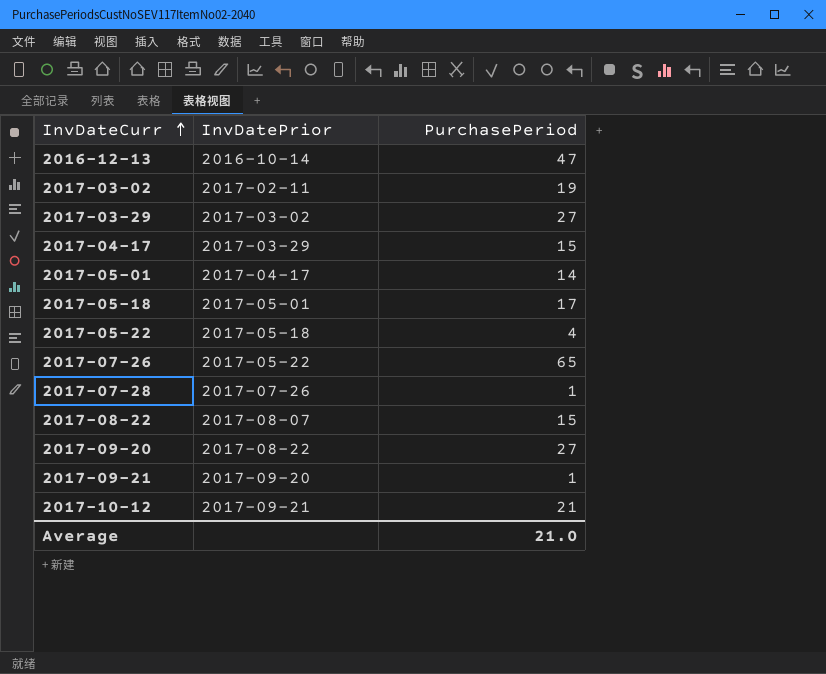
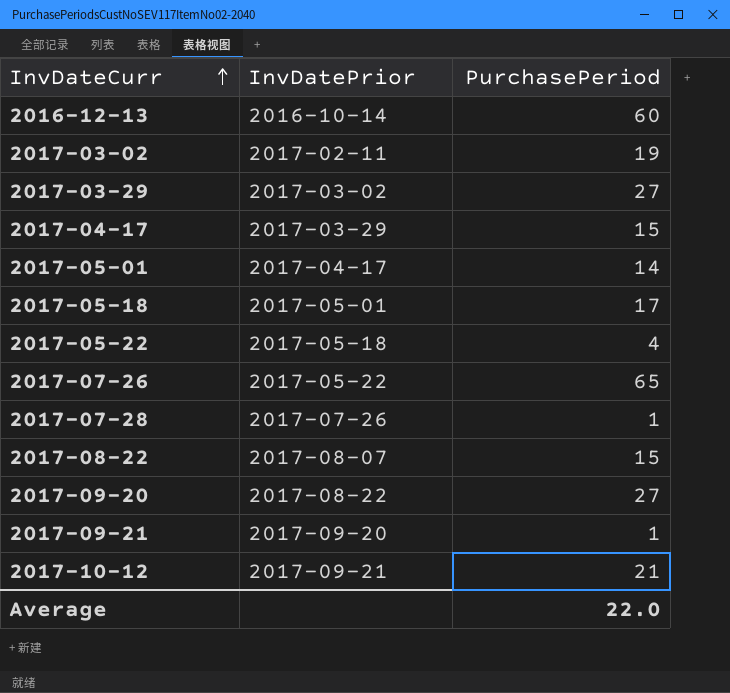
2016-12-13 | PurchasePeriod: 47 -> 60
Average | PurchasePeriod: 21.0 -> 22.0

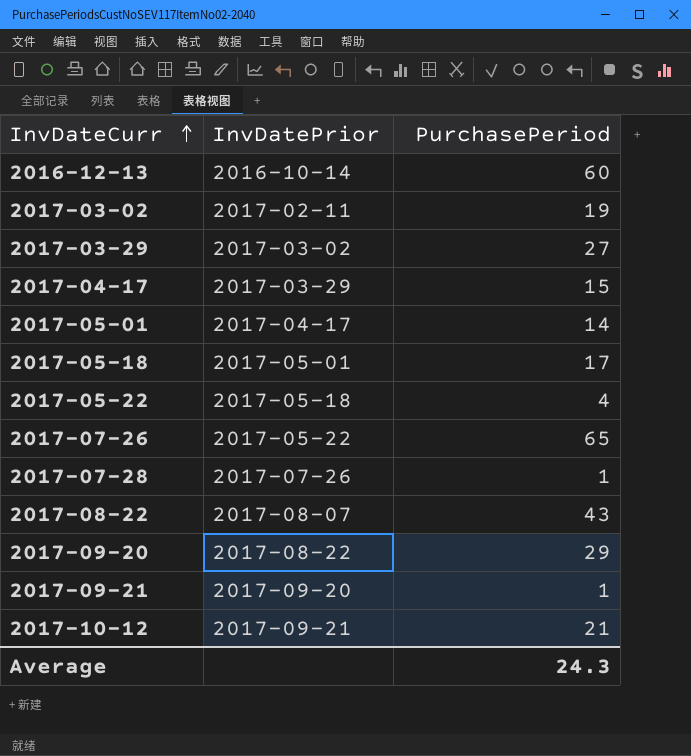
2017-08-22 | PurchasePeriod: 15 -> 43
2017-09-20 | PurchasePeriod: 27 -> 29
Average | PurchasePeriod: 22.0 -> 24.3

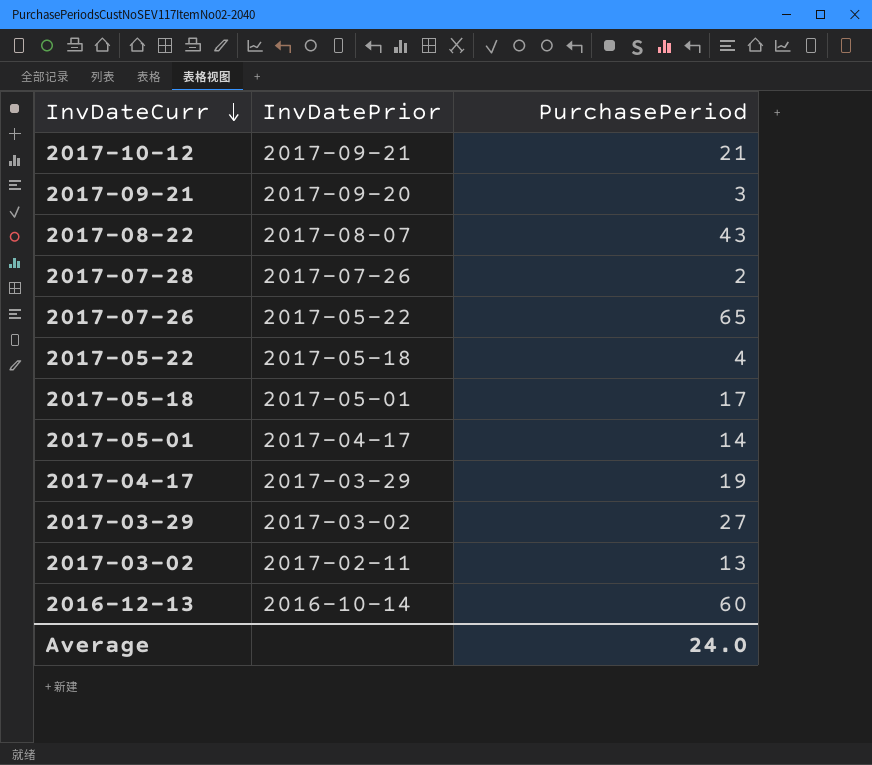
row order: InvDateCurr ascending -> InvDateCurr descending
row 2017-09-20: 2017-08-22 | 29 -> none
2017-09-21 | PurchasePeriod: 1 -> 3
2017-07-28 | PurchasePeriod: 1 -> 2
2017-04-17 | PurchasePeriod: 15 -> 19
2017-03-02 | PurchasePeriod: 19 -> 13
Average | PurchasePeriod: 24.3 -> 24.0

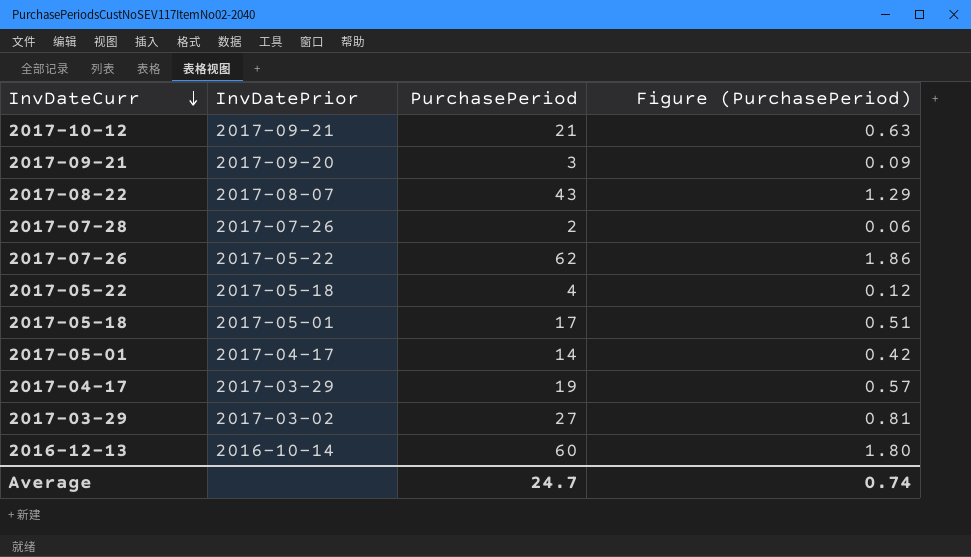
column Figure (PurchasePeriod) | formula: none -> [PurchasePeriod] * 0.03
row 2017-03-02: 2017-02-11 | 13 -> none
2017-07-26 | PurchasePeriod: 65 -> 62
Average | PurchasePeriod: 24.0 -> 24.7

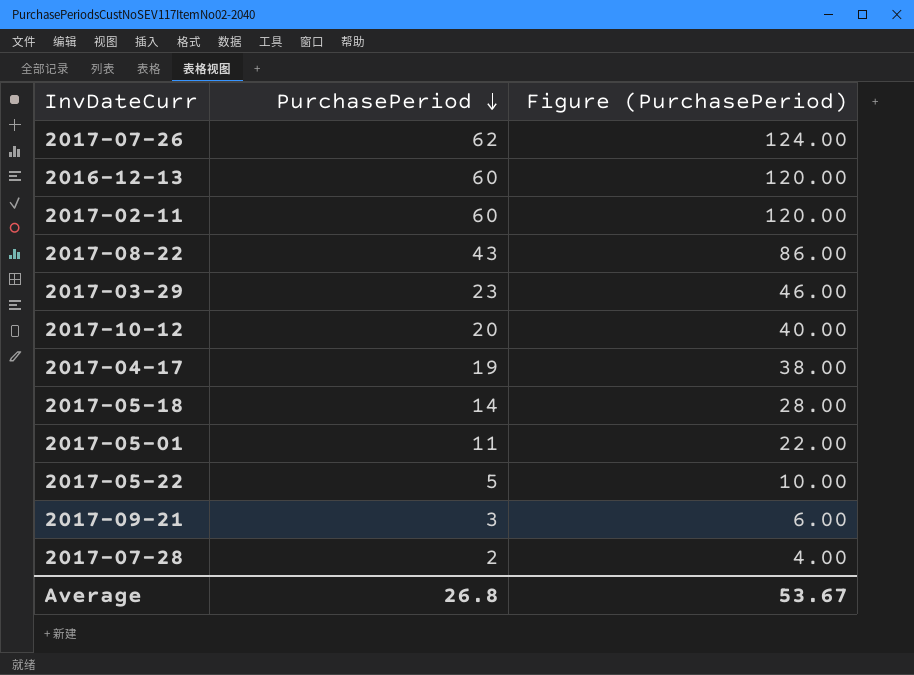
row order: InvDateCurr descending -> PurchasePeriod descending
column InvDatePrior | position: 2 -> none
column Figure (PurchasePeriod) | formula: [PurchasePeriod] * 0.03 -> [PurchasePeriod] * 2
row 2017-02-11: none -> 60 | 120.00
2017-03-29 | PurchasePeriod: 27 -> 23
2017-10-12 | PurchasePeriod: 21 -> 20
2017-05-18 | PurchasePeriod: 17 -> 14
2017-05-01 | PurchasePeriod: 14 -> 11
2017-05-22 | PurchasePeriod: 4 -> 5
Average | PurchasePeriod: 24.7 -> 26.8
Average | Figure (PurchasePeriod): 0.74 -> 53.67

